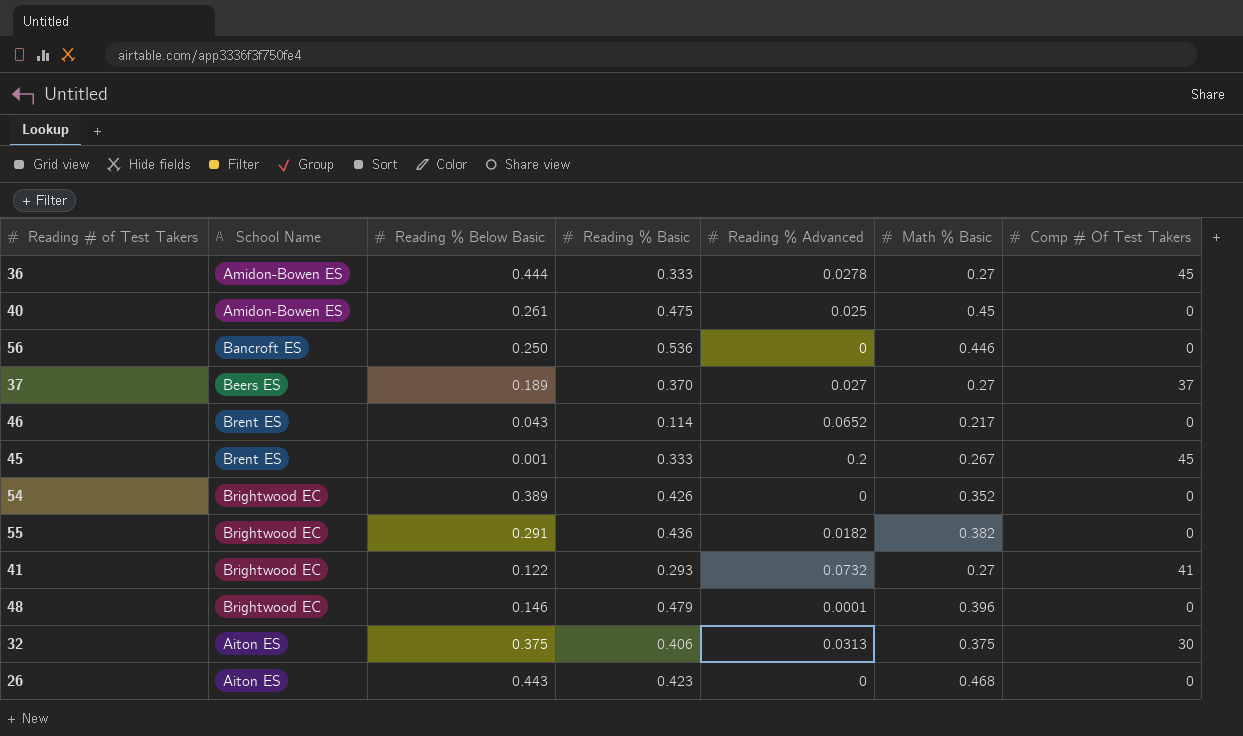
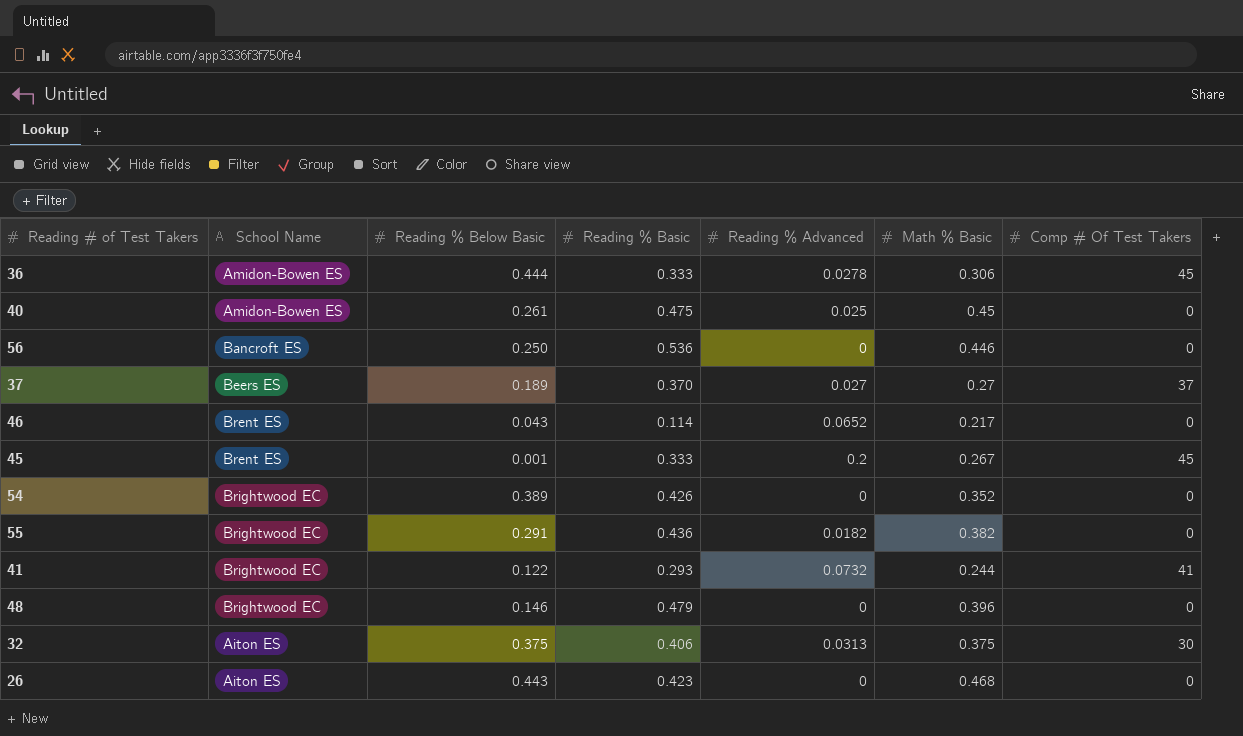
36 | Math % Basic: 0.27 -> 0.306
41 | Math % Basic: 0.27 -> 0.244
48 | Reading % Advanced: 0.0001 -> 0

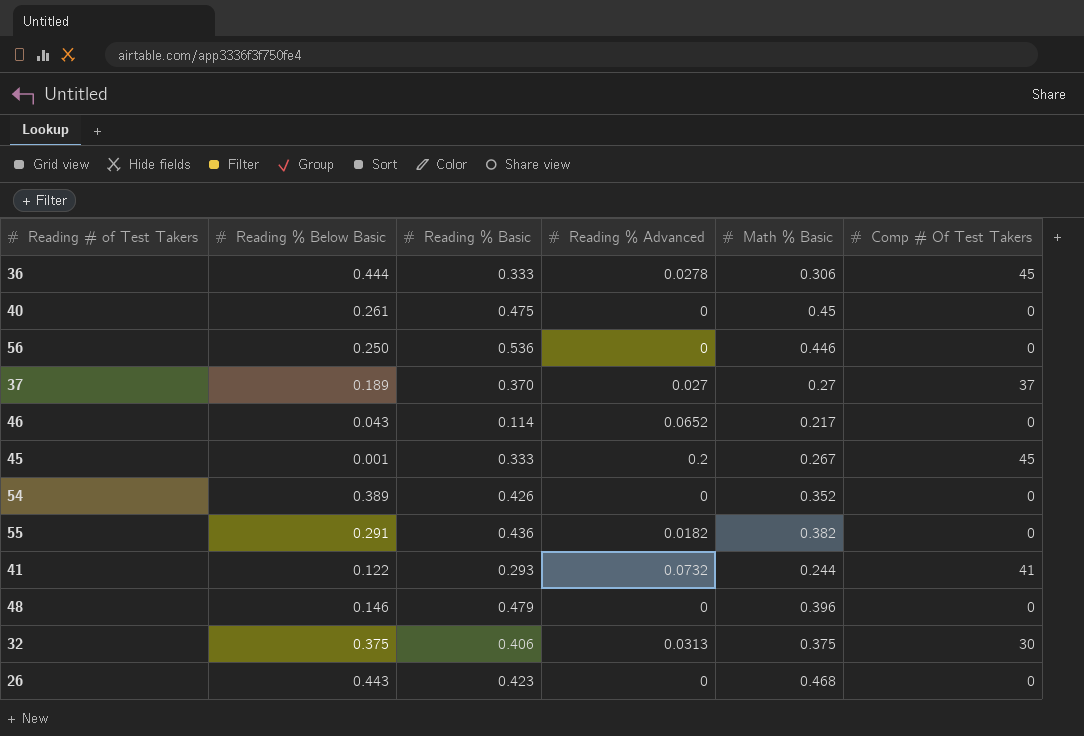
column School Name | position: 2 -> none
40 | Reading % Advanced: 0.025 -> 0

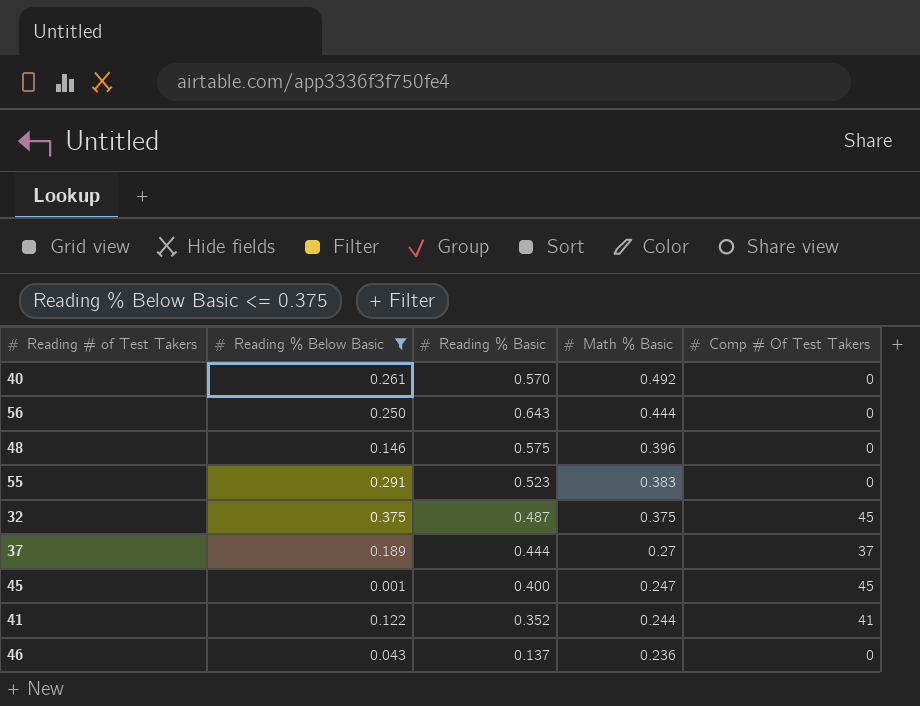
filter: none -> Reading % Below Basic <= 0.375
row order: none -> Math % Basic descending
column Reading % Advanced | position: 4 -> none
40 | Reading % Basic: 0.475 -> 0.570
40 | Math % Basic: 0.45 -> 0.492
56 | Reading % Basic: 0.536 -> 0.643
56 | Math % Basic: 0.446 -> 0.444
48 | Reading % Basic: 0.479 -> 0.575
55 | Reading % Basic: 0.436 -> 0.523
55 | Math % Basic: 0.382 -> 0.383
32 | Reading % Basic: 0.406 -> 0.487
32 | Comp # Of Test Takers: 30 -> 45
37 | Reading % Basic: 0.370 -> 0.444
45 | Reading % Basic: 0.333 -> 0.400
45 | Math % Basic: 0.267 -> 0.247
41 | Reading % Basic: 0.293 -> 0.352
46 | Reading % Basic: 0.114 -> 0.137
46 | Math % Basic: 0.217 -> 0.236

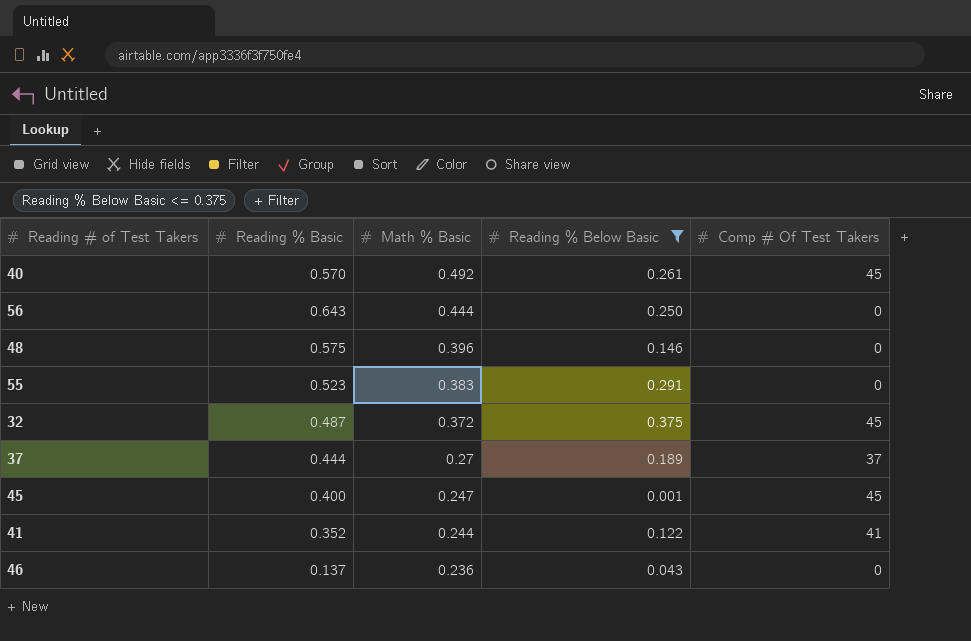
column Reading % Below Basic | position: 2 -> 4
40 | Comp # Of Test Takers: 0 -> 45
32 | Math % Basic: 0.375 -> 0.372

